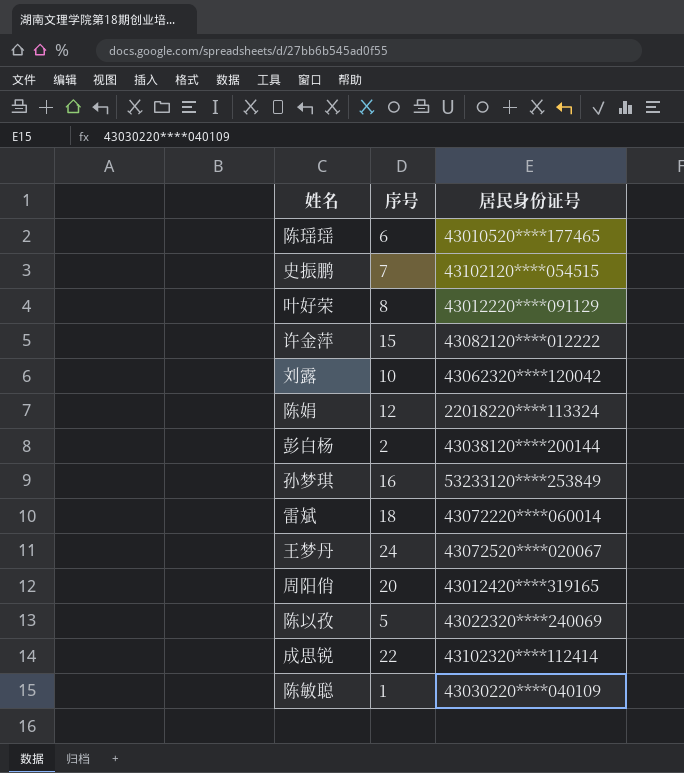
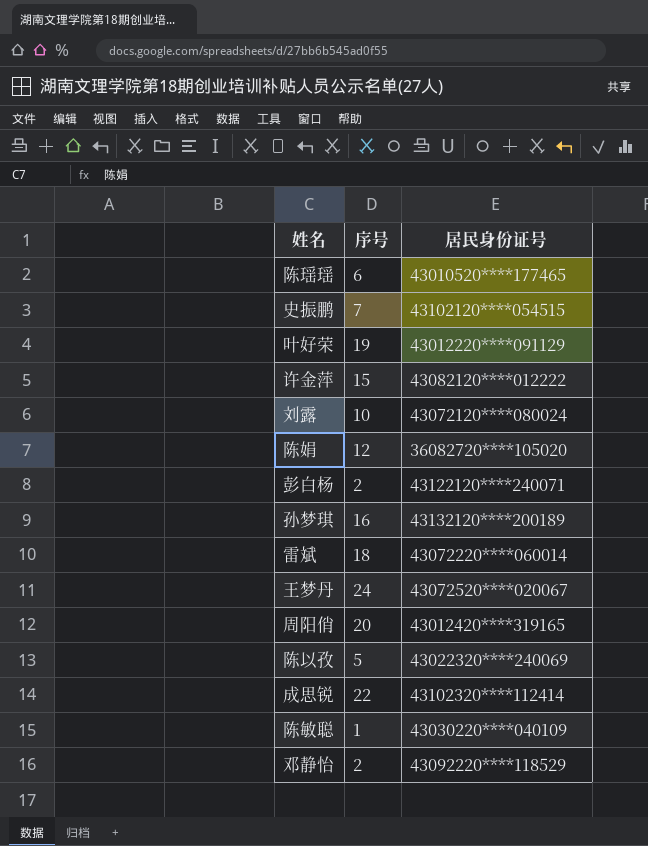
叶好荣 | 序号: 8 -> 19
刘露 | 居民身份证号: 43062320****120042 -> 43072120****080024
陈娟 | 居民身份证号: 22018220****113324 -> 36082720****105020
彭白杨 | 居民身份证号: 43038120****200144 -> 43122120****240071
孙梦琪 | 居民身份证号: 53233120****253849 -> 43132120****200189
row 邓静怡: none -> 2 | 43092220****118529

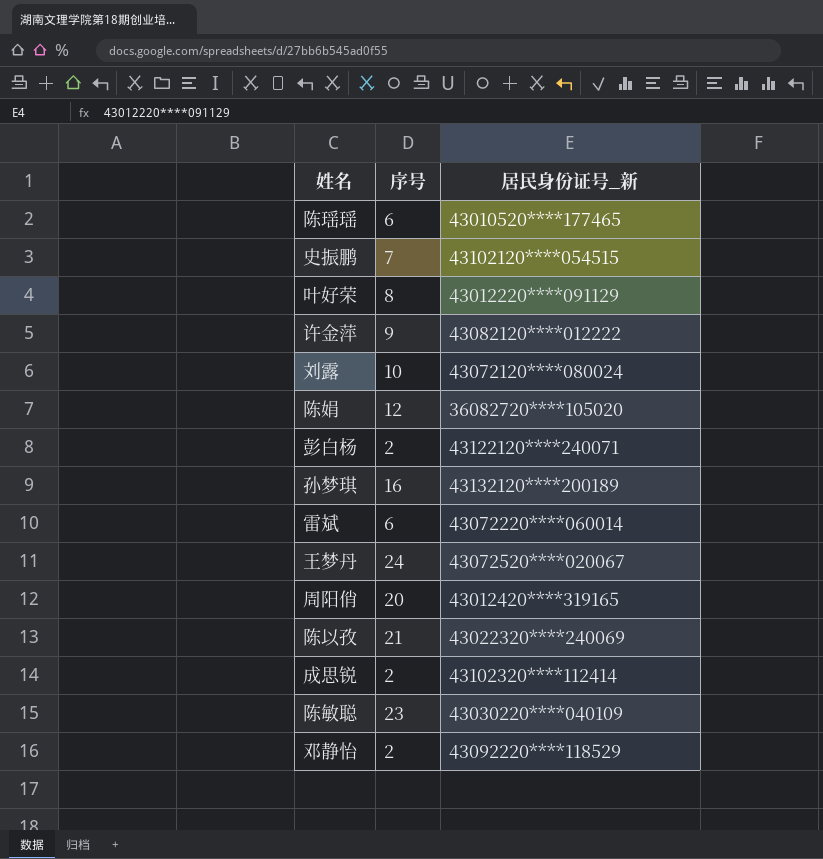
column name: 居民身份证号 -> 居民身份证号_新
叶好荣 | 序号: 19 -> 8
许金萍 | 序号: 15 -> 9
雷斌 | 序号: 18 -> 6
陈以孜 | 序号: 5 -> 21
成思锐 | 序号: 22 -> 2
陈敏聪 | 序号: 1 -> 23

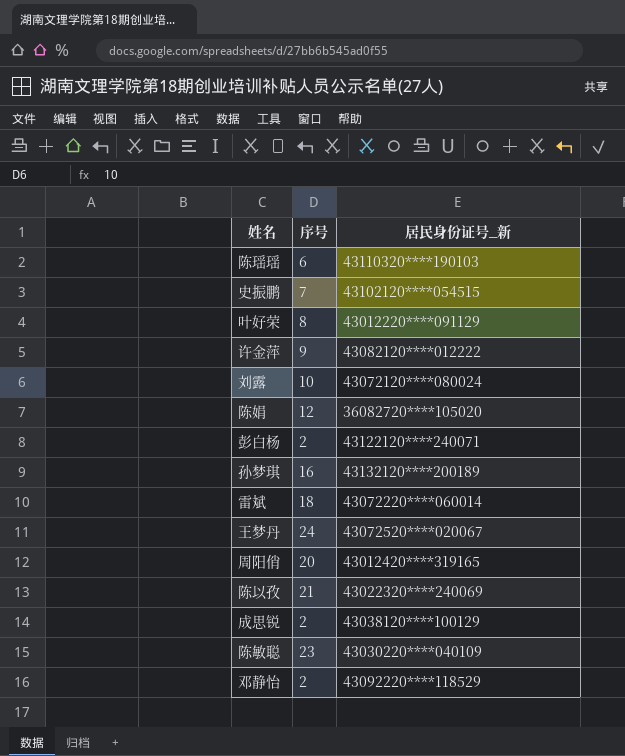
陈瑶瑶 | 居民身份证号_新: 43010520****177465 -> 43110320****190103
雷斌 | 序号: 6 -> 18
成思锐 | 居民身份证号_新: 43102320****112414 -> 43038120****100129

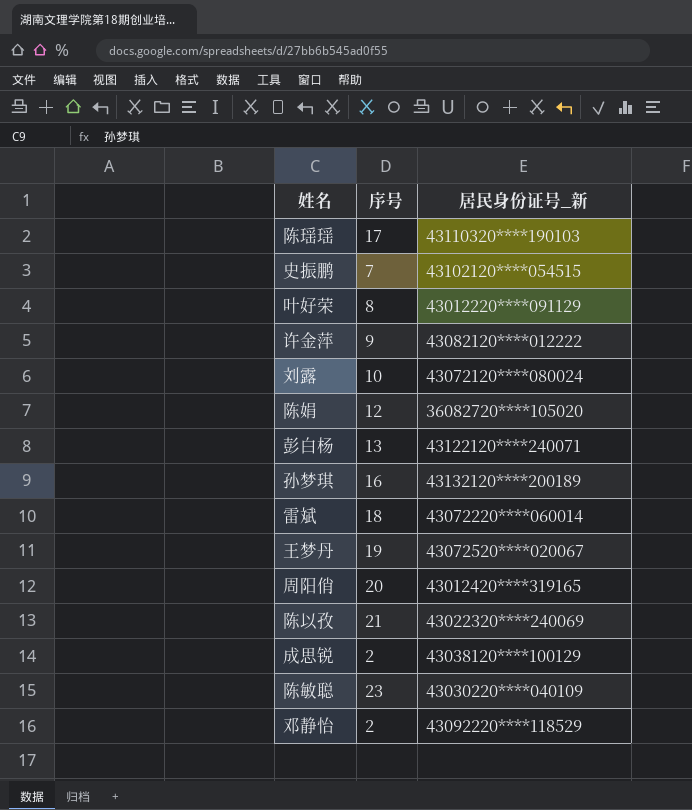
陈瑶瑶 | 序号: 6 -> 17
彭白杨 | 序号: 2 -> 13
王梦丹 | 序号: 24 -> 19

